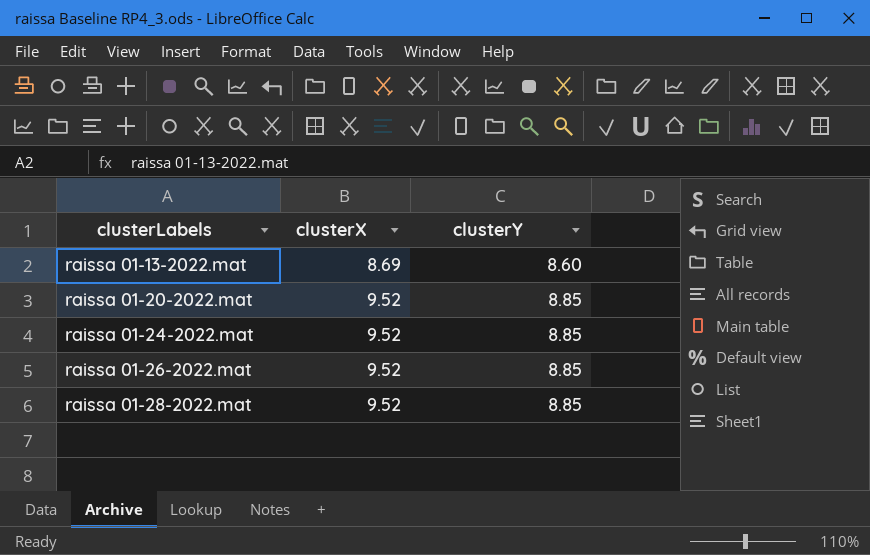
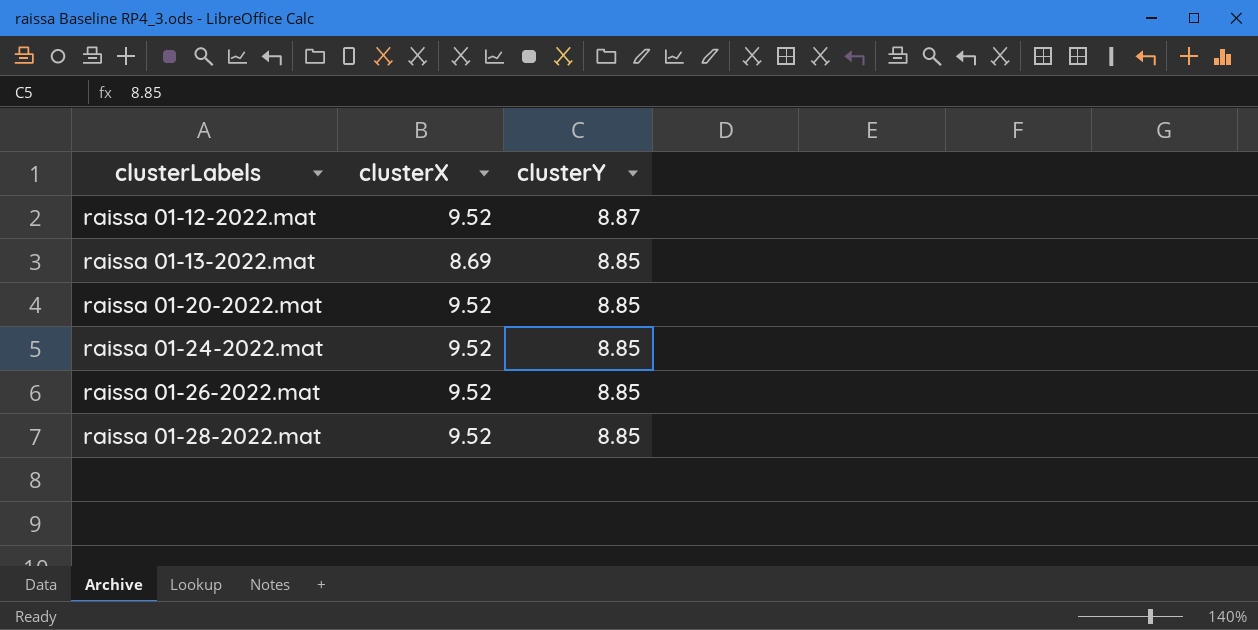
row raissa 01-12-2022.mat: none -> 9.52 | 8.87
raissa 01-13-2022.mat | clusterY: 8.60 -> 8.85

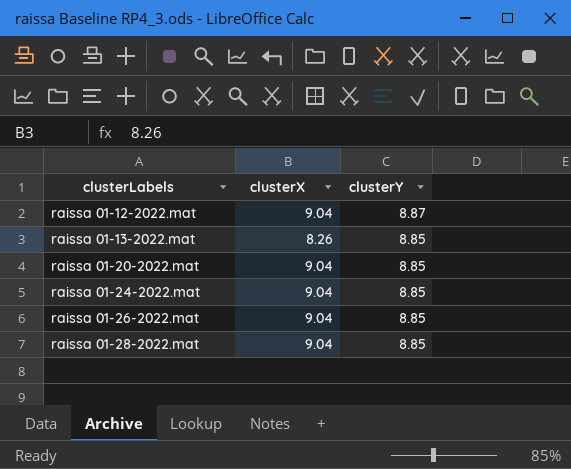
raissa 01-12-2022.mat | clusterX: 9.52 -> 9.04
raissa 01-13-2022.mat | clusterX: 8.69 -> 8.26
raissa 01-20-2022.mat | clusterX: 9.52 -> 9.04
raissa 01-24-2022.mat | clusterX: 9.52 -> 9.04
raissa 01-26-2022.mat | clusterX: 9.52 -> 9.04
raissa 01-28-2022.mat | clusterX: 9.52 -> 9.04

